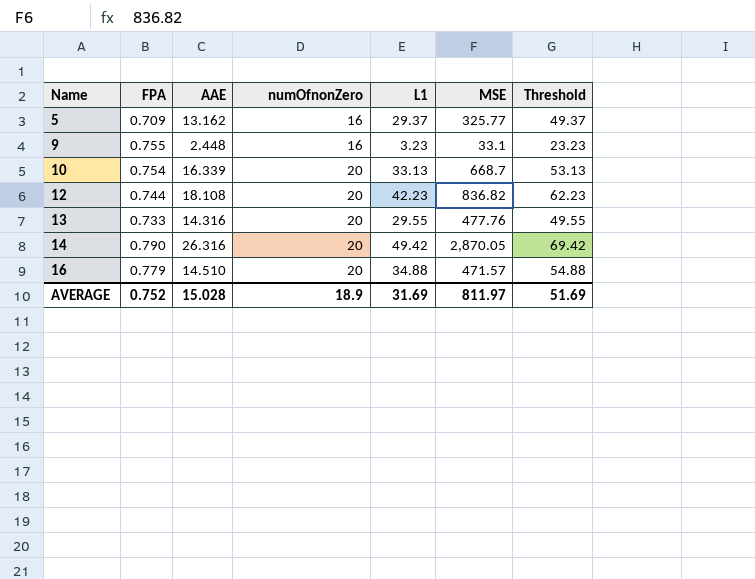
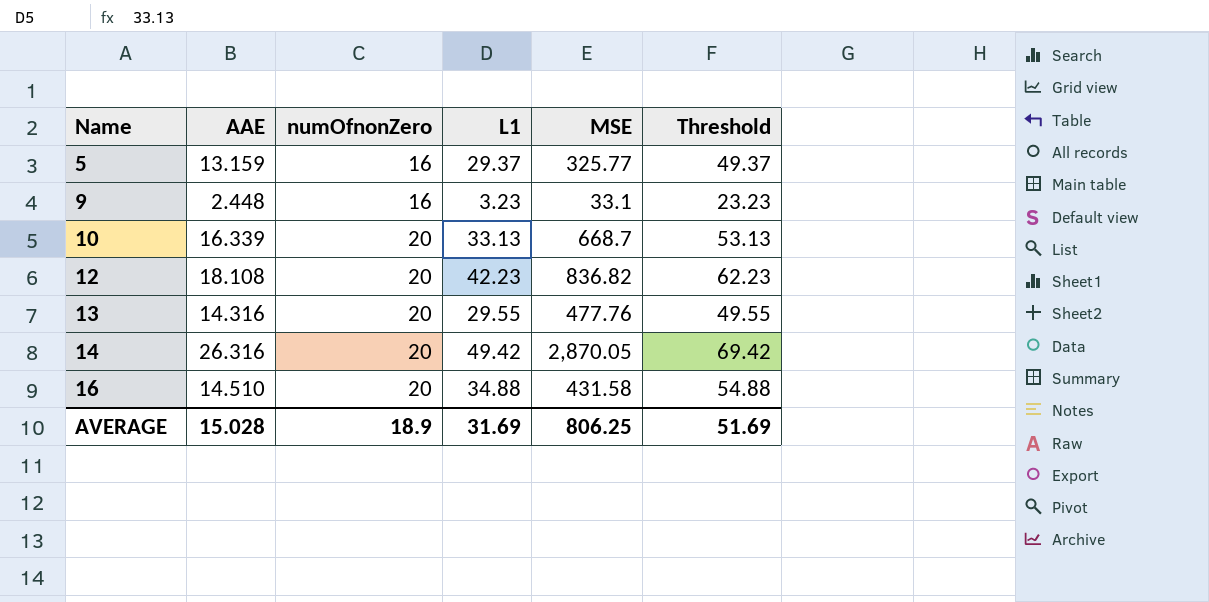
column FPA | position: 2 -> none
5 | AAE: 13.162 -> 13.159
16 | MSE: 471.57 -> 431.58
AVERAGE | MSE: 811.97 -> 806.25

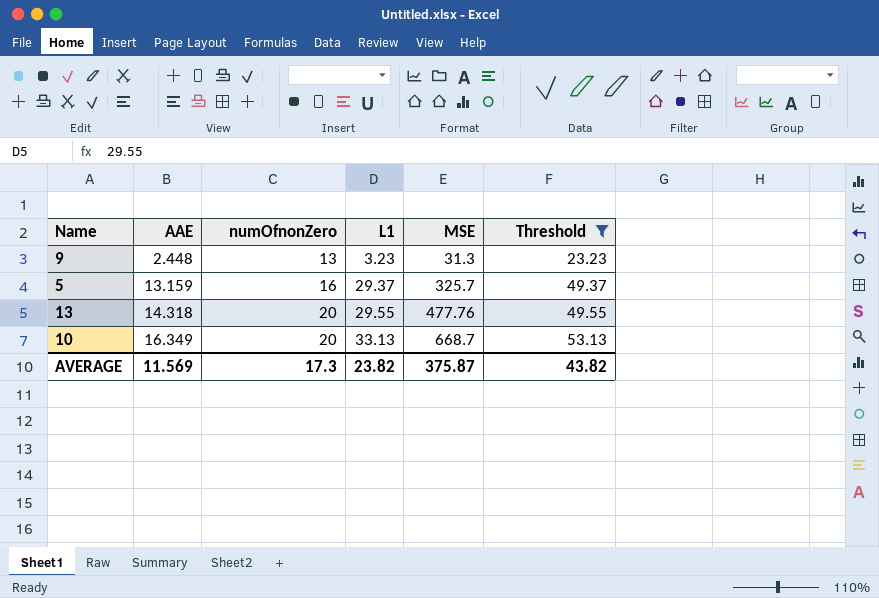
filter: none -> Threshold <= 53.13
row order: Name ascending -> AAE ascending
9 | numOfnonZero: 16 -> 13
9 | MSE: 33.1 -> 31.3
5 | MSE: 325.77 -> 325.7
13 | AAE: 14.316 -> 14.318
10 | AAE: 16.339 -> 16.349
AVERAGE | AAE: 15.028 -> 11.569
AVERAGE | numOfnonZero: 18.9 -> 17.3
AVERAGE | L1: 31.69 -> 23.82
AVERAGE | MSE: 806.25 -> 375.87
AVERAGE | Threshold: 51.69 -> 43.82

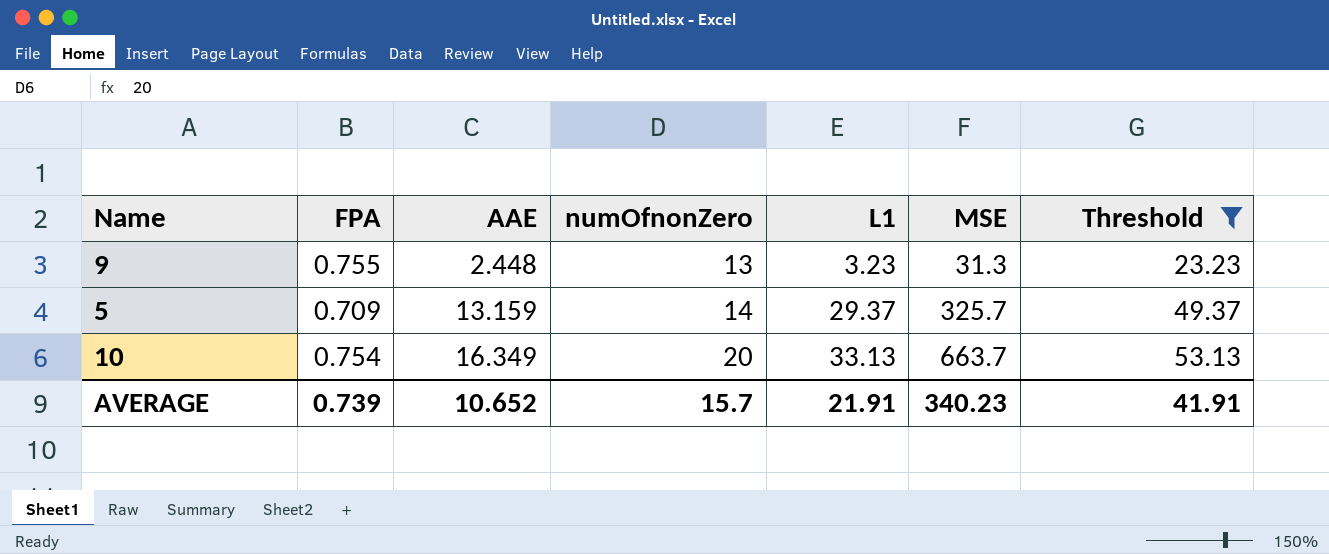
column FPA | position: none -> 2
row 13: 14.318 | 20 | 29.55 | 477.76 | 49.55 -> none
5 | numOfnonZero: 16 -> 14
10 | MSE: 668.7 -> 663.7
AVERAGE | AAE: 11.569 -> 10.652
AVERAGE | numOfnonZero: 17.3 -> 15.7
AVERAGE | L1: 23.82 -> 21.91
AVERAGE | MSE: 375.87 -> 340.23
AVERAGE | Threshold: 43.82 -> 41.91

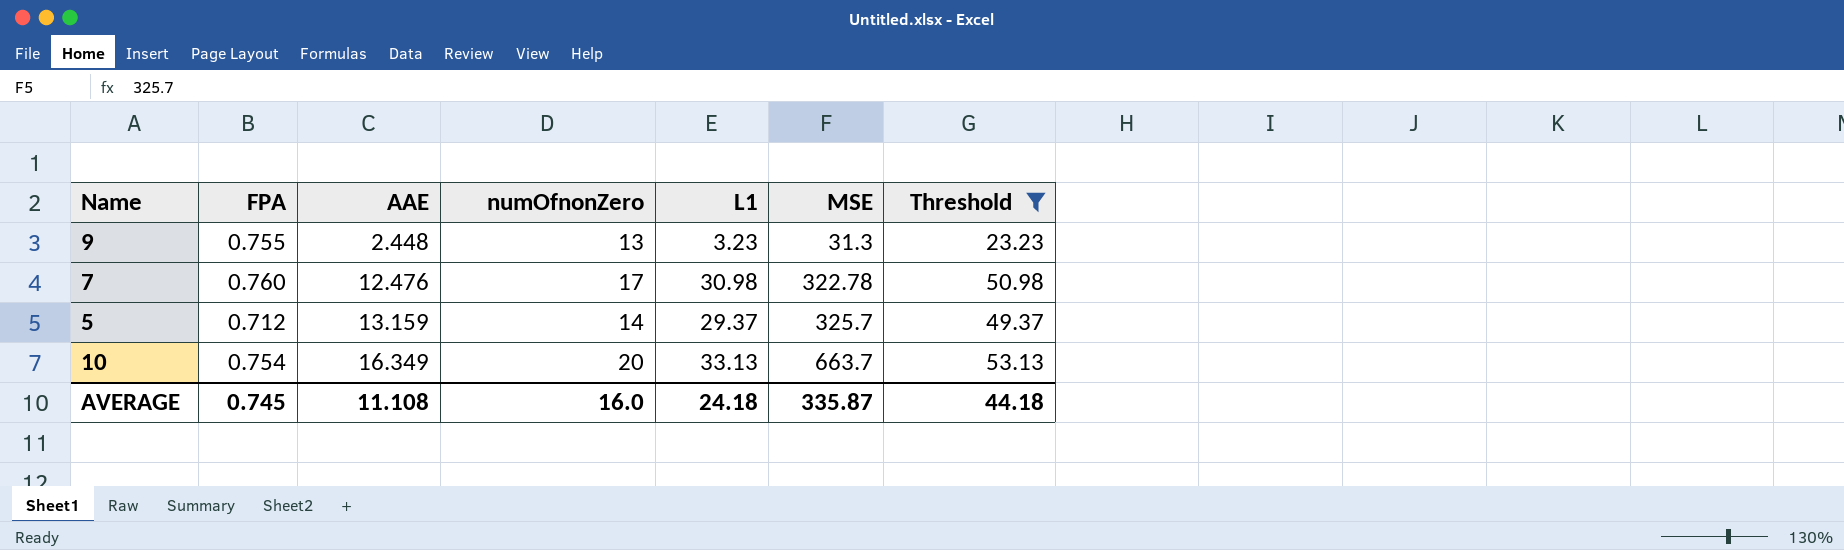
row 7: none -> 0.760 | 12.476 | 17 | 30.98 | 322.78 | 50.98
5 | FPA: 0.709 -> 0.712
AVERAGE | FPA: 0.739 -> 0.745
AVERAGE | AAE: 10.652 -> 11.108
AVERAGE | numOfnonZero: 15.7 -> 16.0
AVERAGE | L1: 21.91 -> 24.18
AVERAGE | MSE: 340.23 -> 335.87
AVERAGE | Threshold: 41.91 -> 44.18

